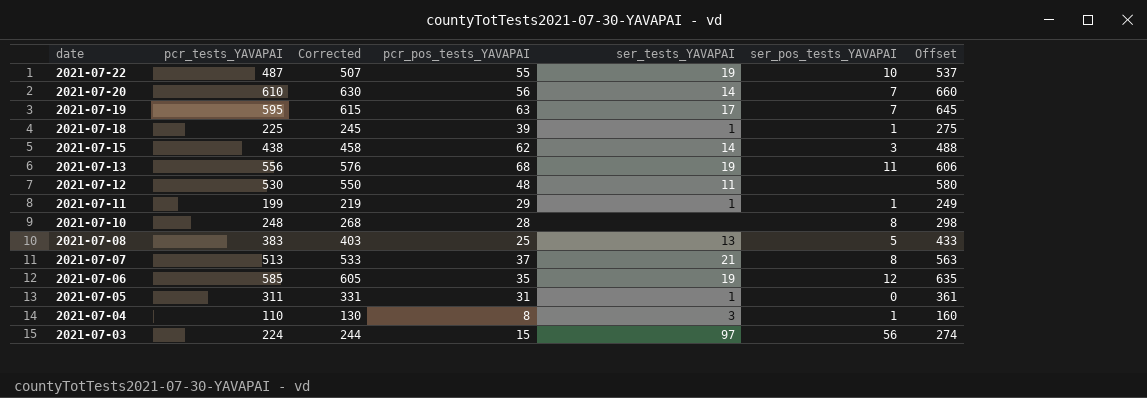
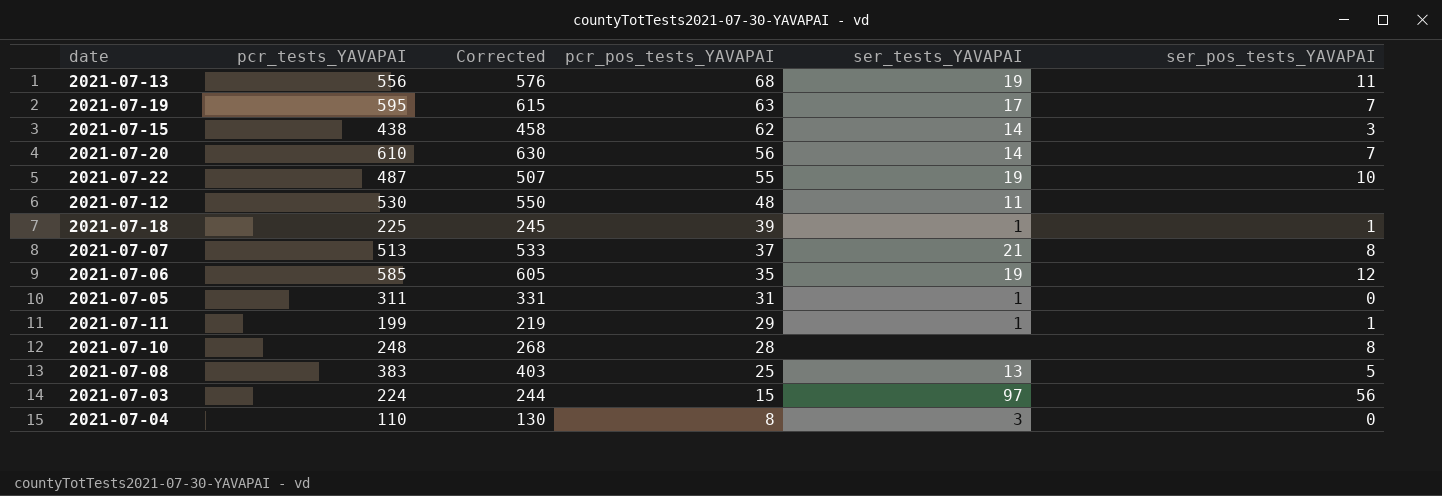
row order: date descending -> pcr_pos_tests_YAVAPAI descending
column Offset | formula: [pcr_tests_YAVAPAI] + 50 -> none
2021-07-04 | ser_pos_tests_YAVAPAI: 1 -> 0

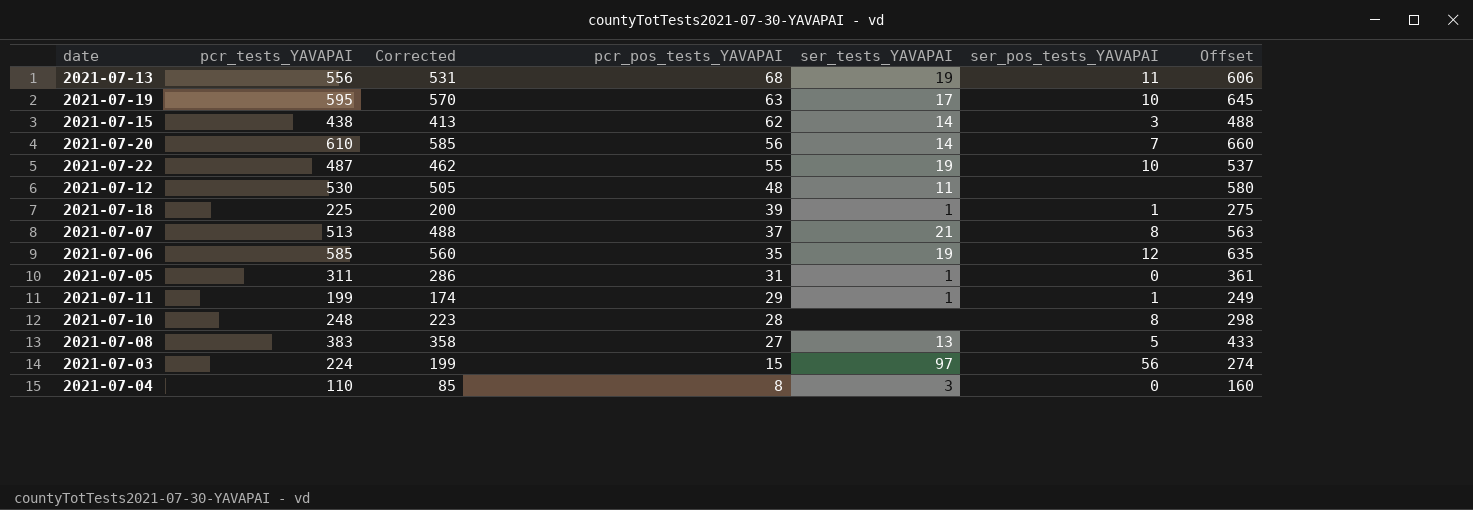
column Corrected | formula: [pcr_tests_YAVAPAI] + 20 -> [pcr_tests_YAVAPAI] - 25
column Offset | formula: none -> [pcr_tests_YAVAPAI] + 50
2021-07-19 | ser_pos_tests_YAVAPAI: 7 -> 10
2021-07-08 | pcr_pos_tests_YAVAPAI: 25 -> 27

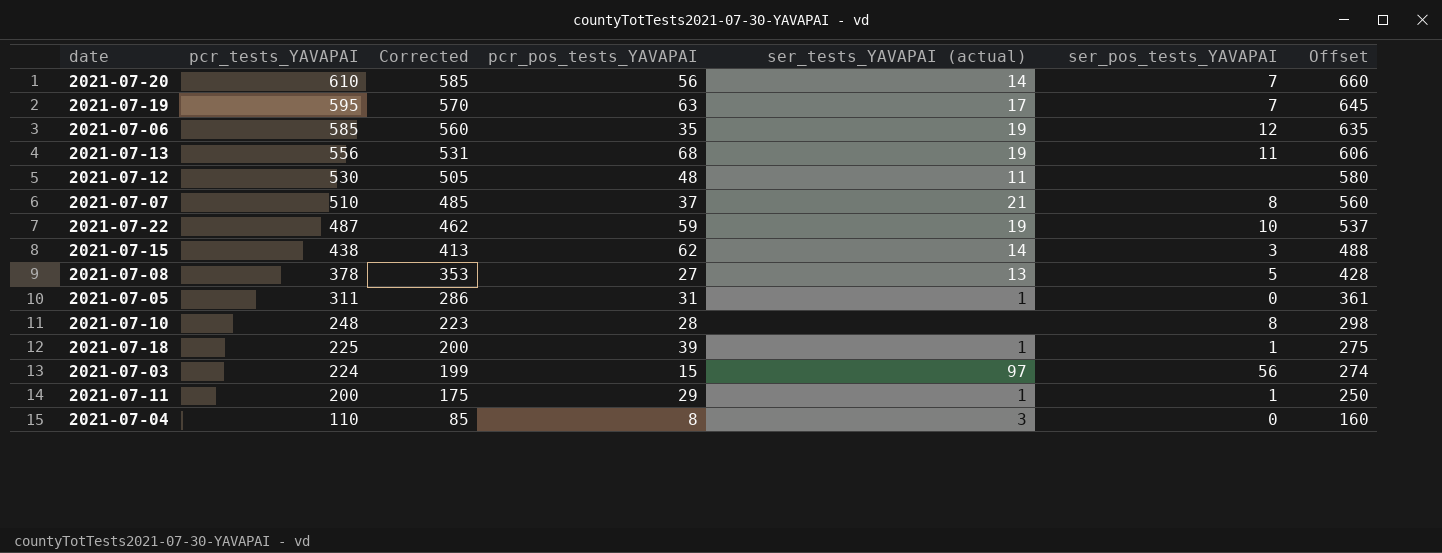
row order: pcr_pos_tests_YAVAPAI descending -> pcr_tests_YAVAPAI descending
column name: ser_tests_YAVAPAI -> ser_tests_YAVAPAI (actual)
2021-07-19 | ser_pos_tests_YAVAPAI: 10 -> 7
2021-07-07 | pcr_tests_YAVAPAI: 513 -> 510
2021-07-07 | Corrected: 488 -> 485
2021-07-07 | Offset: 563 -> 560
2021-07-22 | pcr_pos_tests_YAVAPAI: 55 -> 59
2021-07-08 | pcr_tests_YAVAPAI: 383 -> 378
2021-07-08 | Corrected: 358 -> 353
2021-07-08 | Offset: 433 -> 428
2021-07-11 | pcr_tests_YAVAPAI: 199 -> 200
2021-07-11 | Corrected: 174 -> 175
2021-07-11 | Offset: 249 -> 250

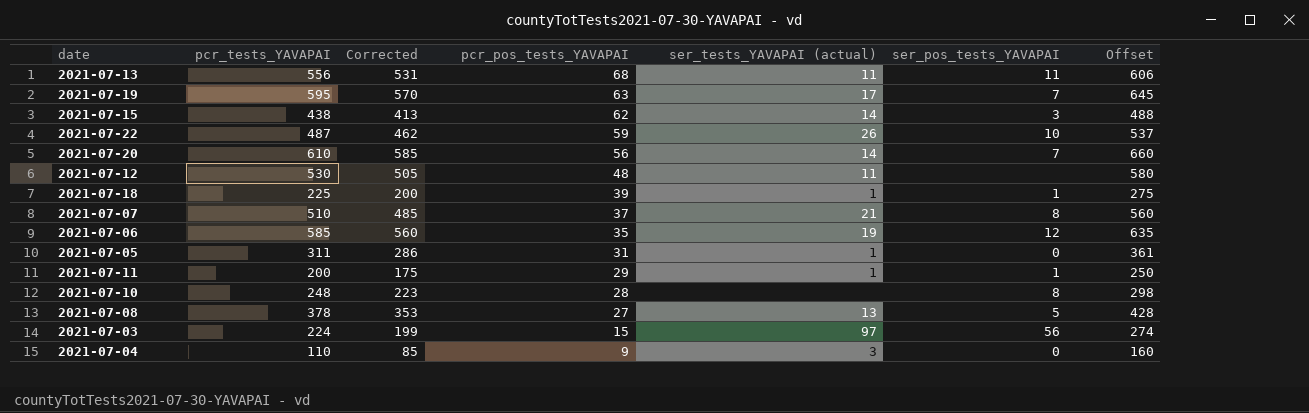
row order: pcr_tests_YAVAPAI descending -> pcr_pos_tests_YAVAPAI descending
2021-07-13 | ser_tests_YAVAPAI (actual): 19 -> 11
2021-07-22 | ser_tests_YAVAPAI (actual): 19 -> 26
2021-07-04 | pcr_pos_tests_YAVAPAI: 8 -> 9

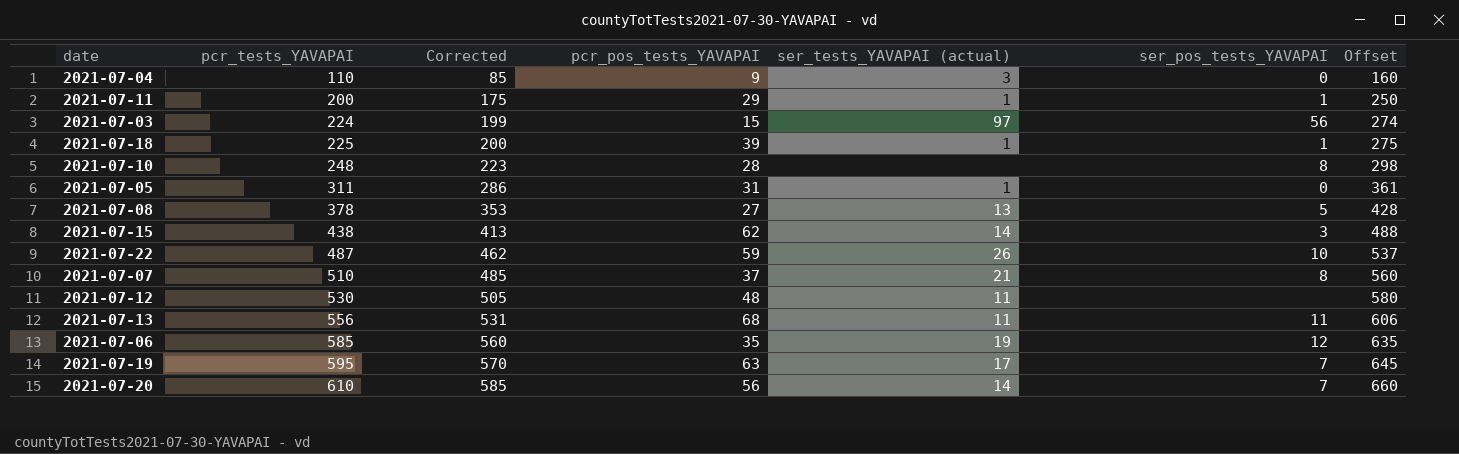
row order: pcr_pos_tests_YAVAPAI descending -> pcr_tests_YAVAPAI ascending

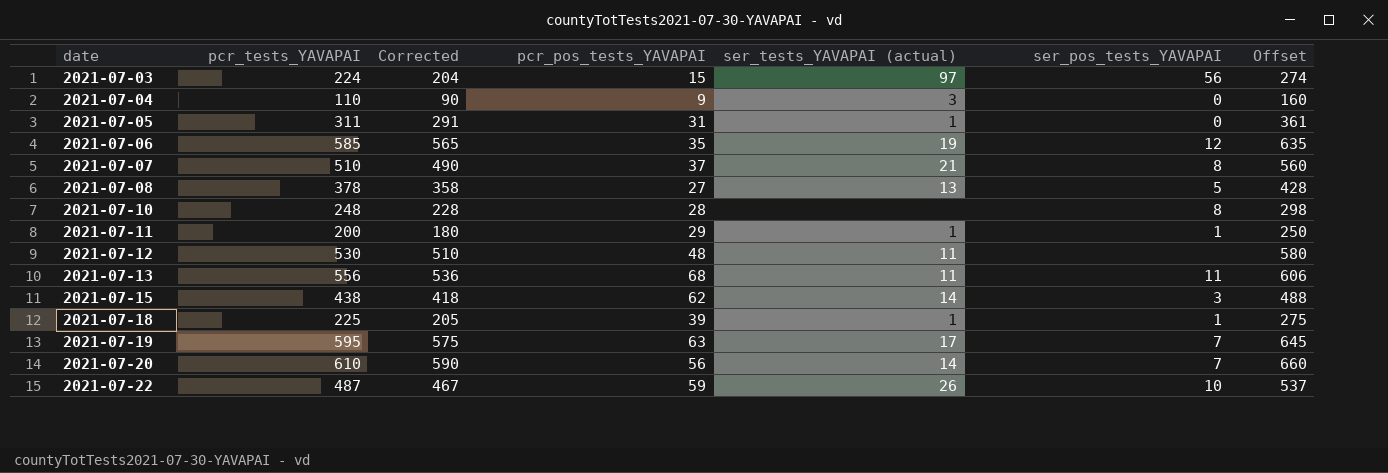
row order: pcr_tests_YAVAPAI ascending -> date ascending
column Corrected | formula: [pcr_tests_YAVAPAI] - 25 -> [pcr_tests_YAVAPAI] - 20

